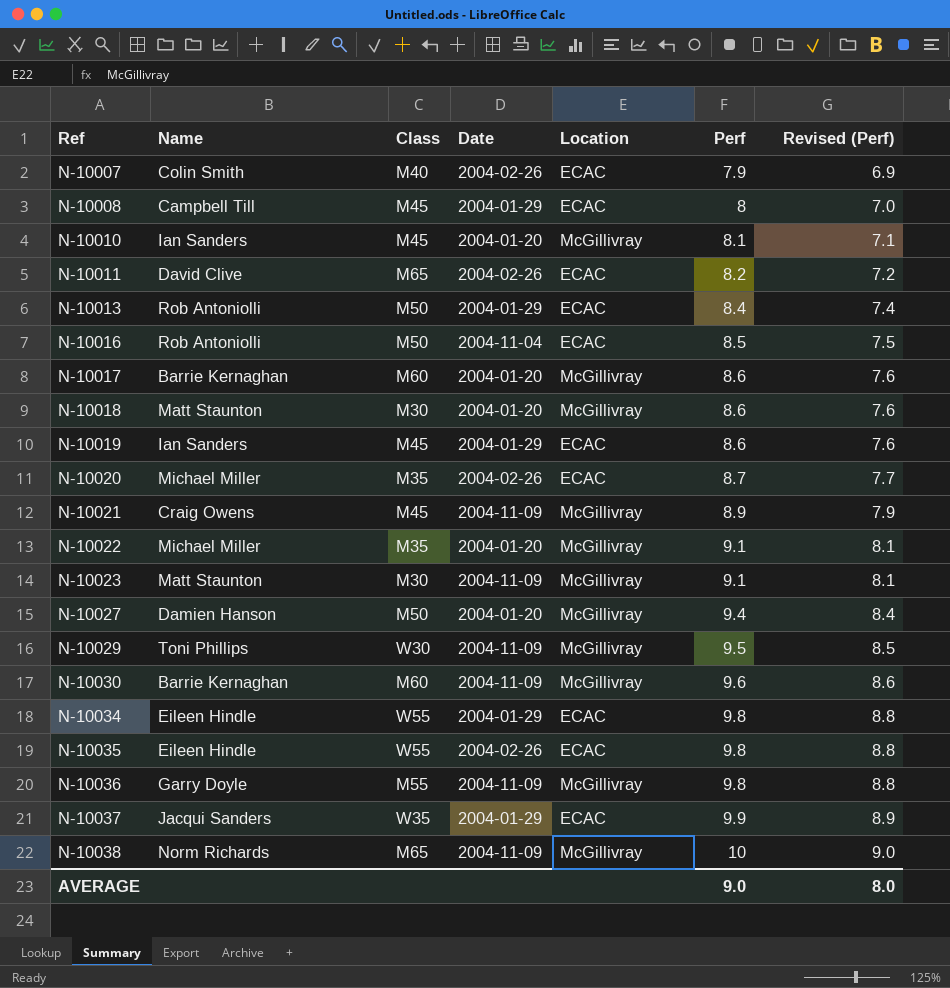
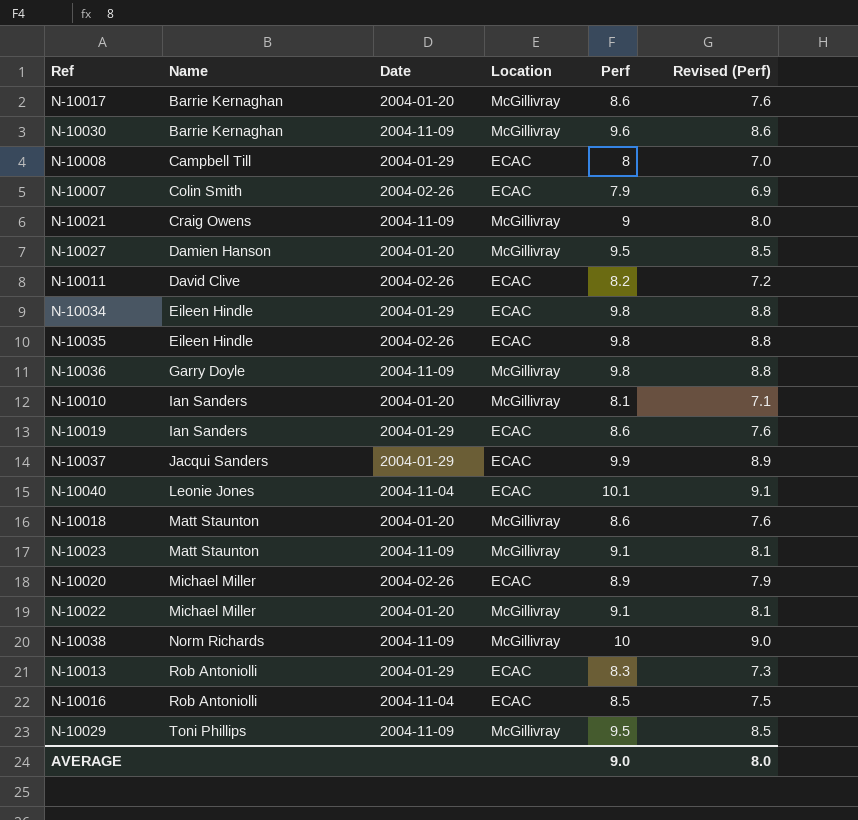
row order: Ref ascending -> Name ascending
column Class | position: 3 -> none
N-10021 | Perf: 8.9 -> 9
N-10021 | Revised (Perf): 7.9 -> 8.0
N-10027 | Perf: 9.4 -> 9.5
N-10027 | Revised (Perf): 8.4 -> 8.5
row N-10040: none -> Leonie Jones | 2004-11-04 | ECAC | 10.1 | 9.1
N-10020 | Perf: 8.7 -> 8.9
N-10020 | Revised (Perf): 7.7 -> 7.9
N-10013 | Perf: 8.4 -> 8.3
N-10013 | Revised (Perf): 7.4 -> 7.3

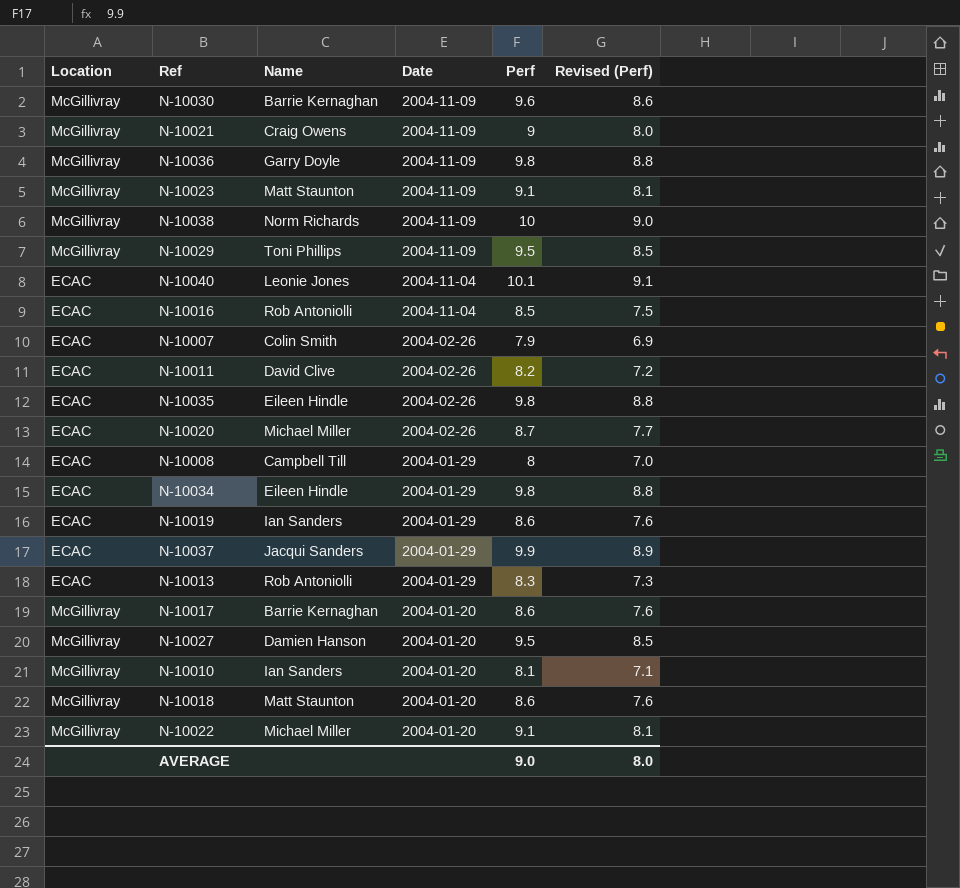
row order: Name ascending -> Date descending
column Location | position: 4 -> 1
N-10020 | Perf: 8.9 -> 8.7
N-10020 | Revised (Perf): 7.9 -> 7.7

